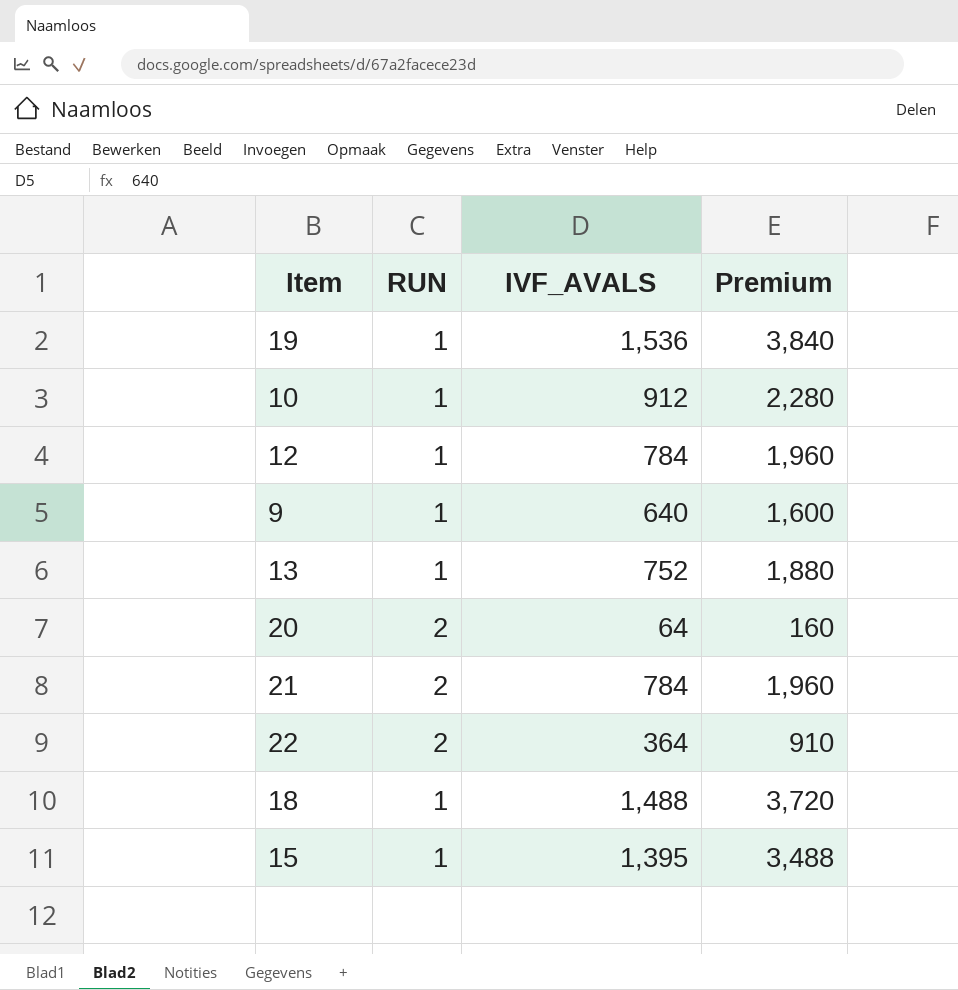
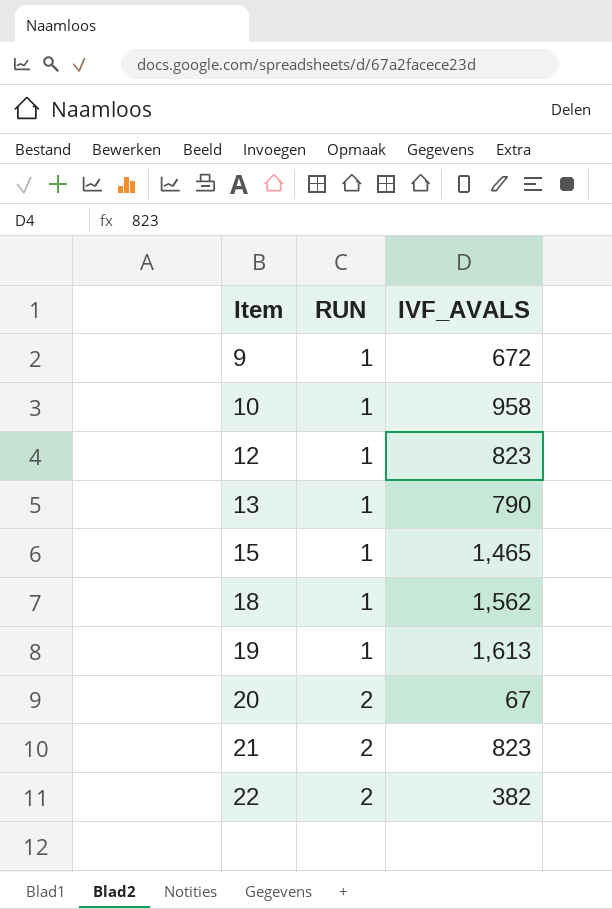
row order: none -> Item ascending
column Premium | formula: [IVF_AVALS] * 2.5 -> none
9 | IVF_AVALS: 640 -> 672
10 | IVF_AVALS: 912 -> 958
12 | IVF_AVALS: 784 -> 823
13 | IVF_AVALS: 752 -> 790
15 | IVF_AVALS: 1,395 -> 1,465
18 | IVF_AVALS: 1,488 -> 1,562
19 | IVF_AVALS: 1,536 -> 1,613
20 | IVF_AVALS: 64 -> 67
21 | IVF_AVALS: 784 -> 823
22 | IVF_AVALS: 364 -> 382

